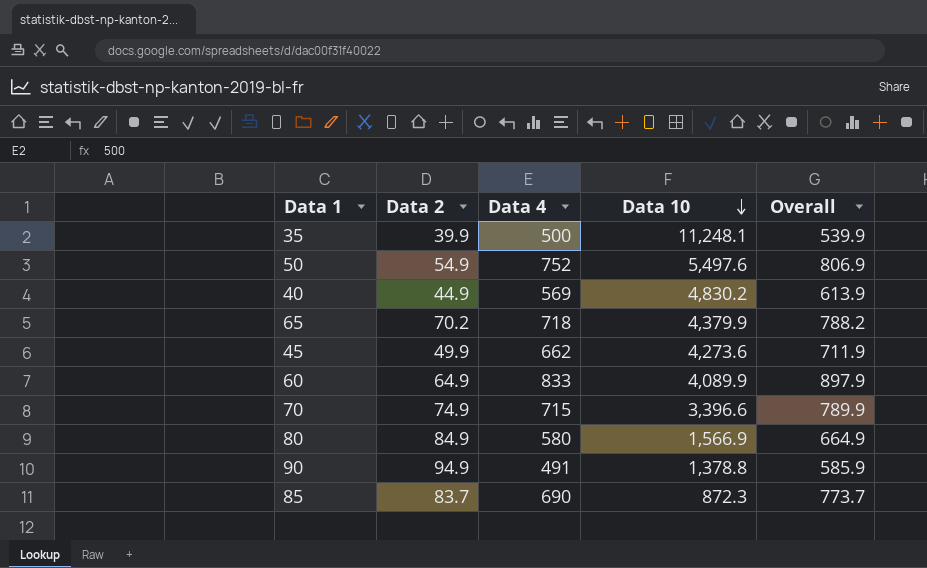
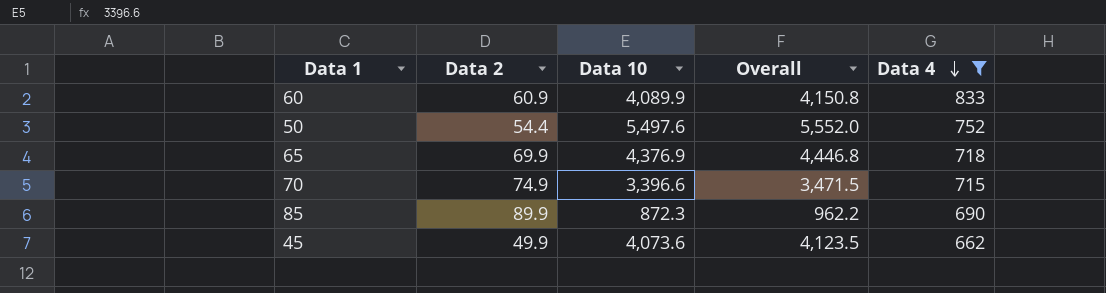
filter: none -> Data 4 >= 662
row order: Data 10 descending -> Data 4 descending
column Overall | formula: [Data 2] + [Data 4] -> [Data 2] + [Data 10]
column Data 4 | position: 3 -> 5
60 | Data 2: 64.9 -> 60.9
50 | Data 2: 54.9 -> 54.4
65 | Data 2: 70.2 -> 69.9
65 | Data 10: 4,379.9 -> 4,376.9
85 | Data 2: 83.7 -> 89.9
45 | Data 10: 4,273.6 -> 4,073.6

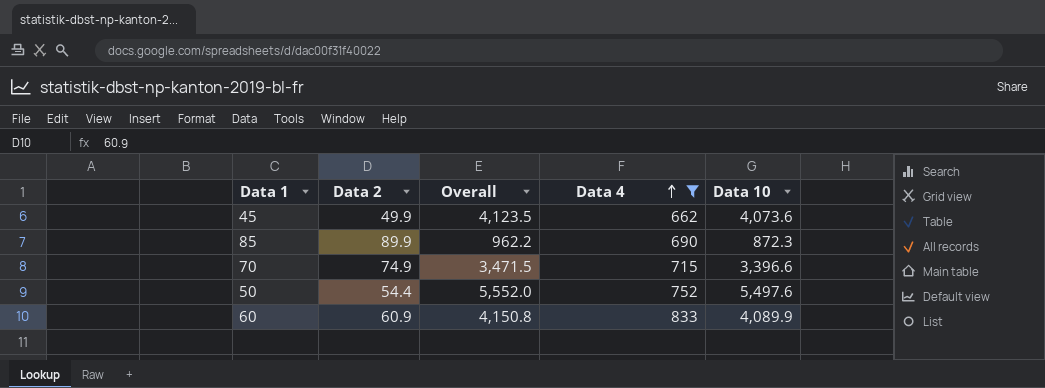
row order: Data 4 descending -> Data 4 ascending
column Data 10 | position: 3 -> 5
row 65: 69.9 | 4,376.9 | 4,446.8 | 718 -> none

